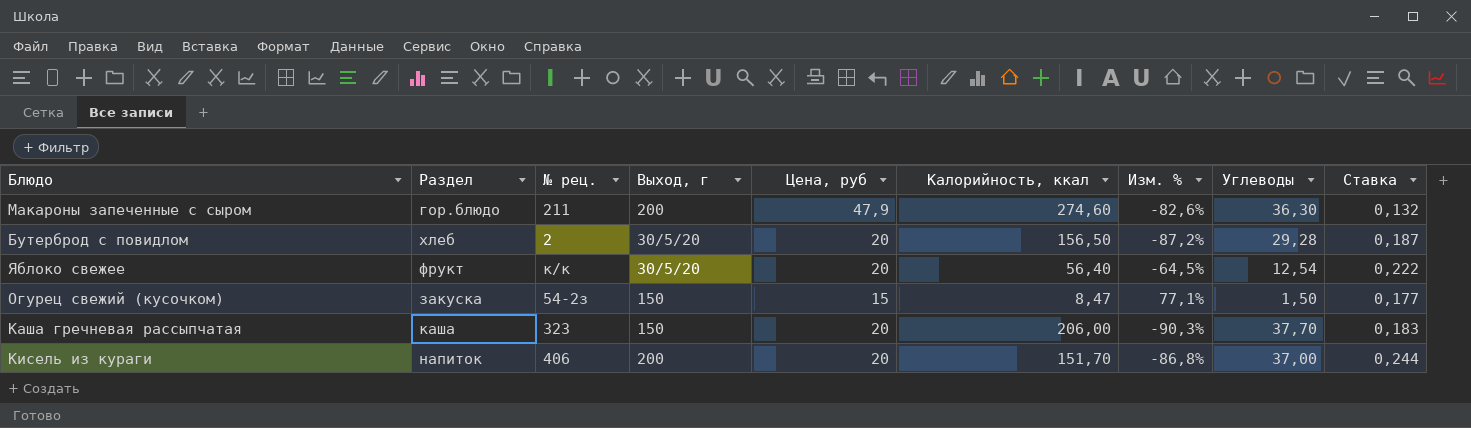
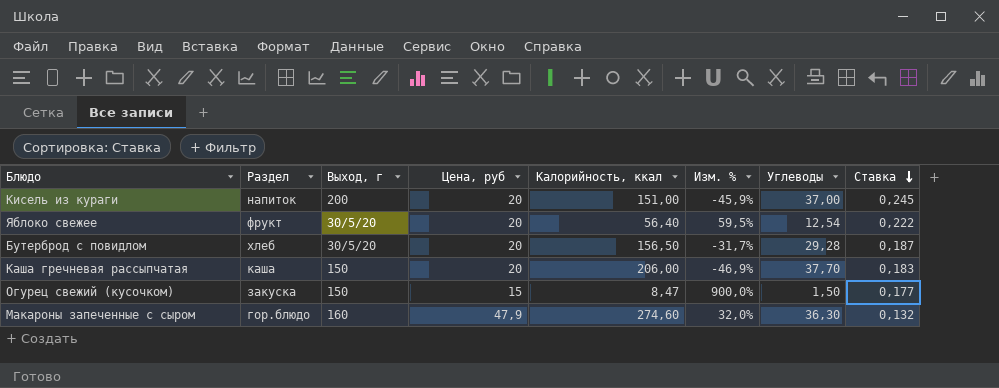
row order: none -> Ставка descending
column № рец. | position: 3 -> none
column Изм. % | formula: ([Цена, руб] - [Калорийность, ккал]) / [Калорийность, ккал] -> ([Цена, руб] - [Углеводы]) / [Углеводы]
Кисель из кураги | Калорийность, ккал: 151,70 -> 151,00
Кисель из кураги | Ставка: 0,244 -> 0,245
Макароны запеченные с сыром | Выход, г: 200 -> 160

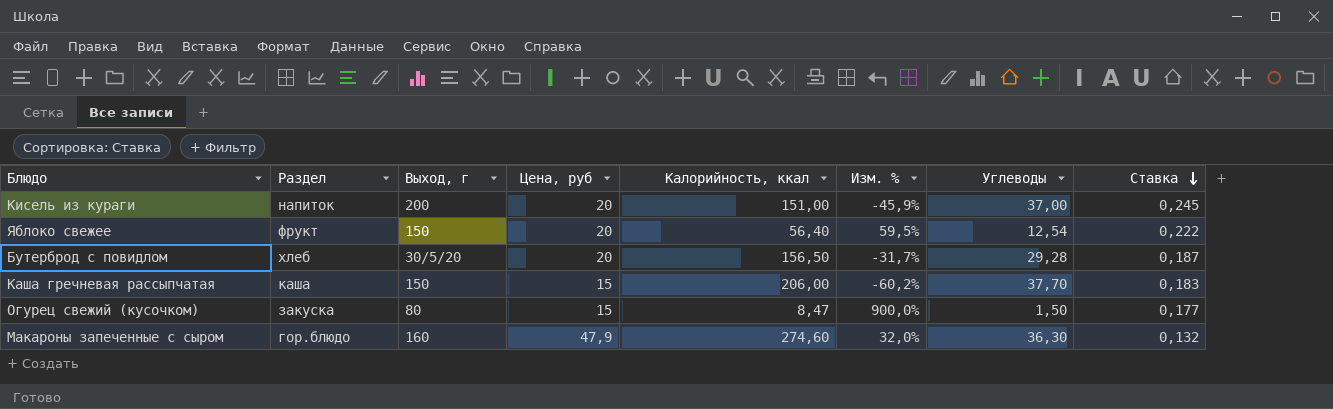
Яблоко свежее | Выход, г: 30/5/20 -> 150
Каша гречневая рассыпчатая | Цена, руб: 20 -> 15
Каша гречневая рассыпчатая | Изм. %: -46,9% -> -60,2%
Огурец свежий (кусочком) | Выход, г: 150 -> 80

